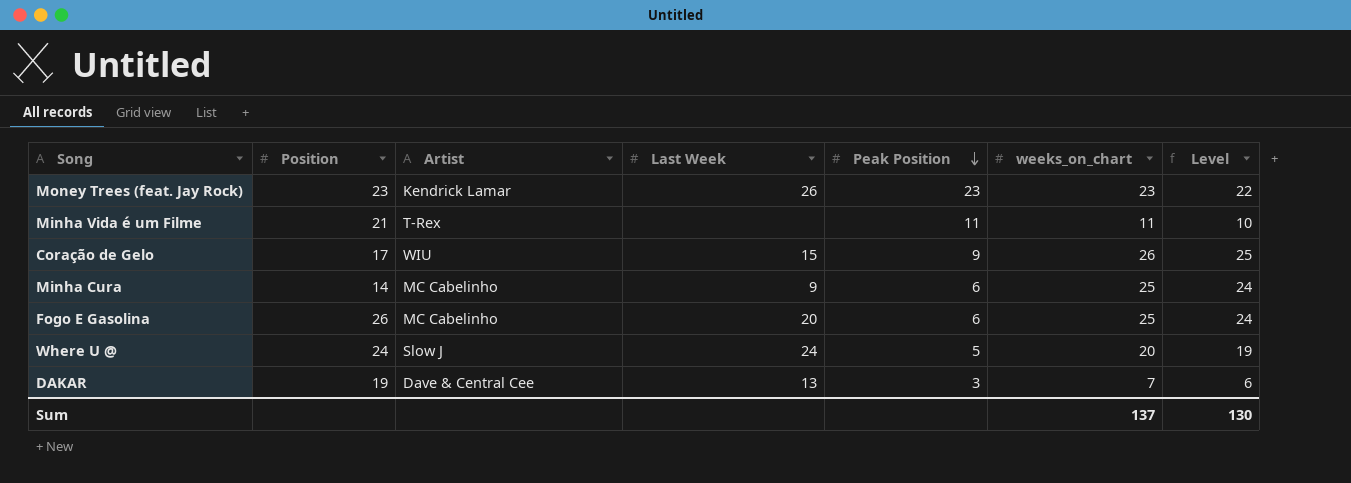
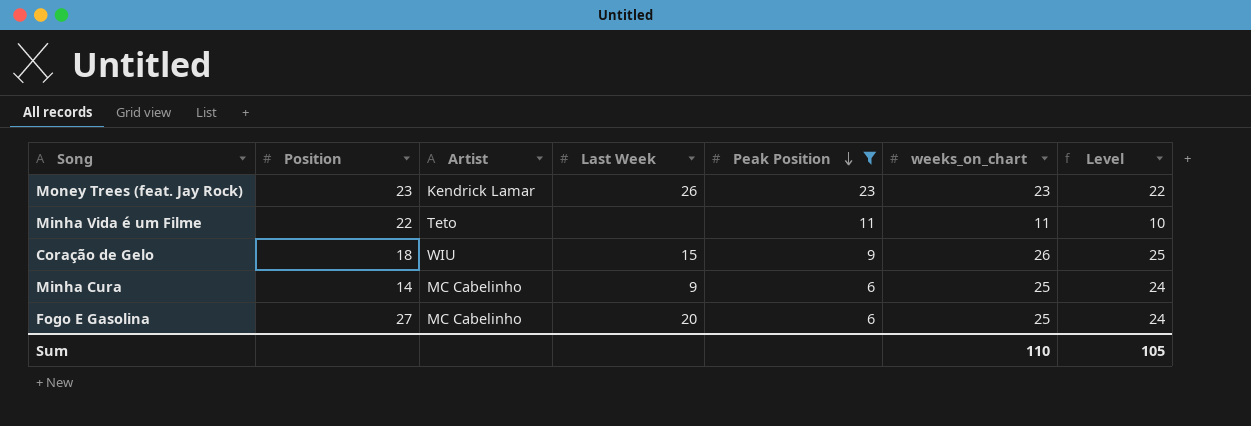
filter: none -> Peak Position >= 6
Minha Vida é um Filme | Position: 21 -> 22
Minha Vida é um Filme | Artist: T-Rex -> Teto
Coração de Gelo | Position: 17 -> 18
Fogo E Gasolina | Position: 26 -> 27
Sum | weeks_on_chart: 137 -> 110
Sum | Level: 130 -> 105

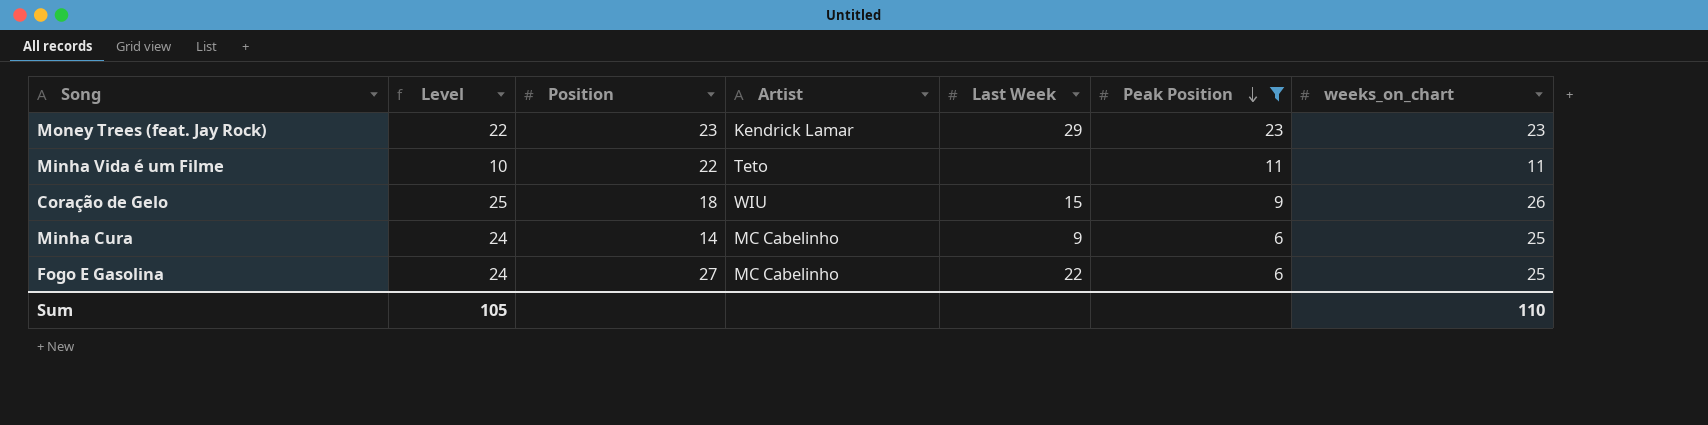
column Level | position: 7 -> 2
Money Trees (feat. Jay Rock) | Last Week: 26 -> 29
Fogo E Gasolina | Last Week: 20 -> 22

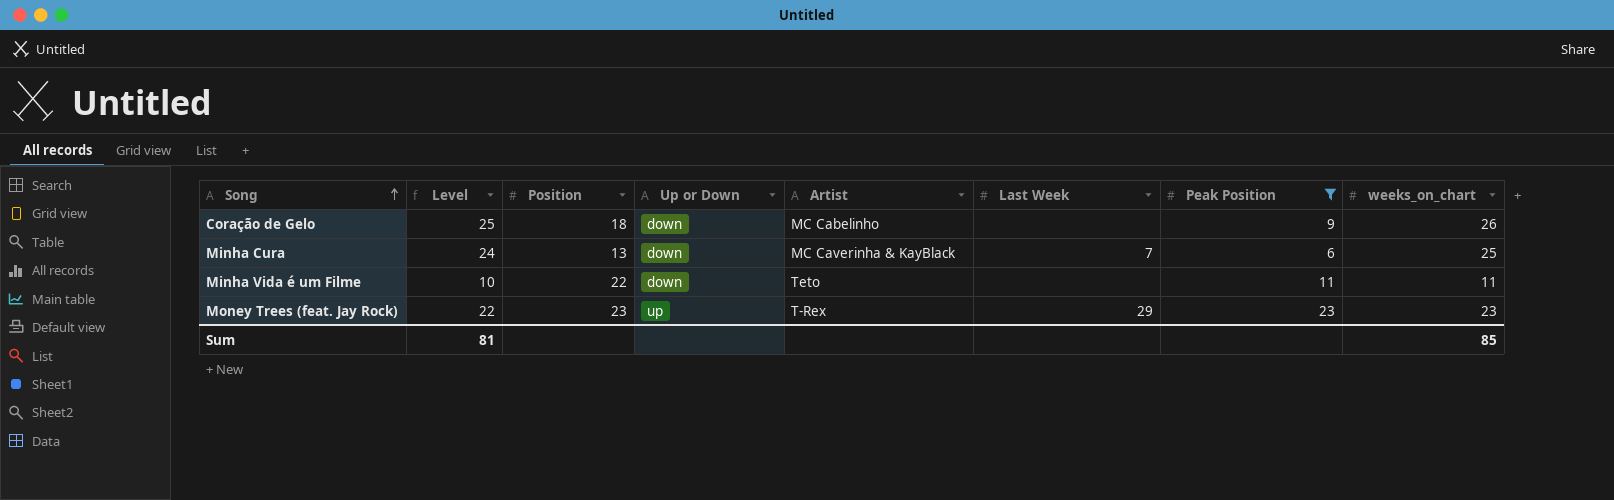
row order: Peak Position descending -> Song ascending
column Up or Down | position: none -> 4
row Fogo E Gasolina: 24 | 27 | MC Cabelinho | 22 | 6 | 25 -> none
Coração de Gelo | Artist: WIU -> MC Cabelinho
Coração de Gelo | Last Week: 15 -> none
Minha Cura | Position: 14 -> 13
Minha Cura | Artist: MC Cabelinho -> MC Caverinha & KayBlack
Minha Cura | Last Week: 9 -> 7
Money Trees (feat. Jay Rock) | Artist: Kendrick Lamar -> T-Rex
Sum | Level: 105 -> 81
Sum | weeks_on_chart: 110 -> 85

